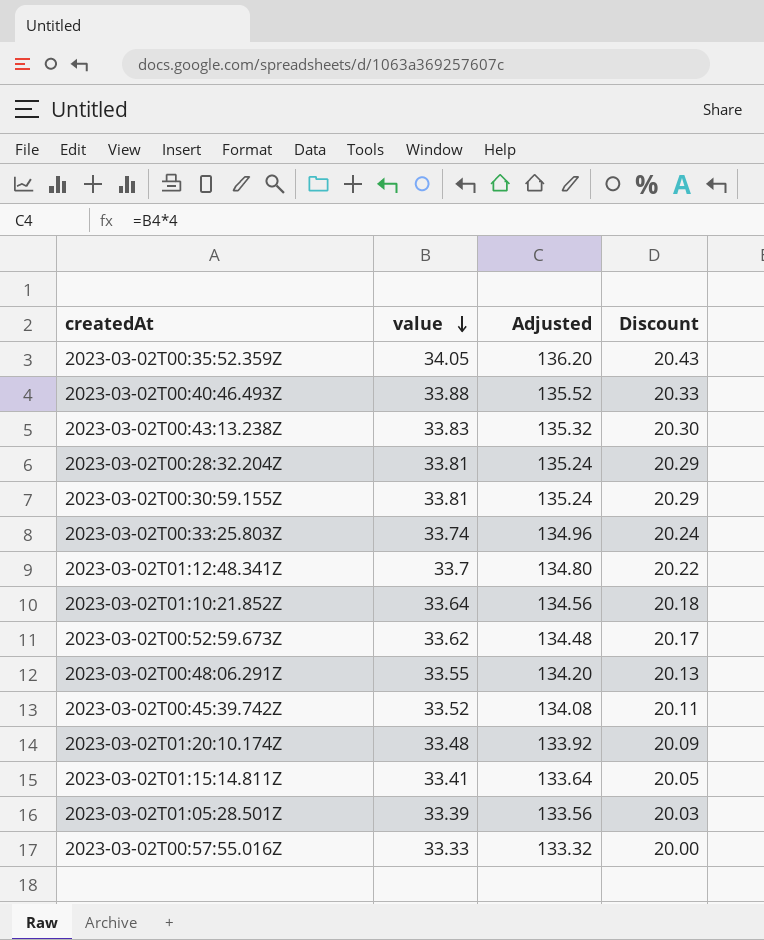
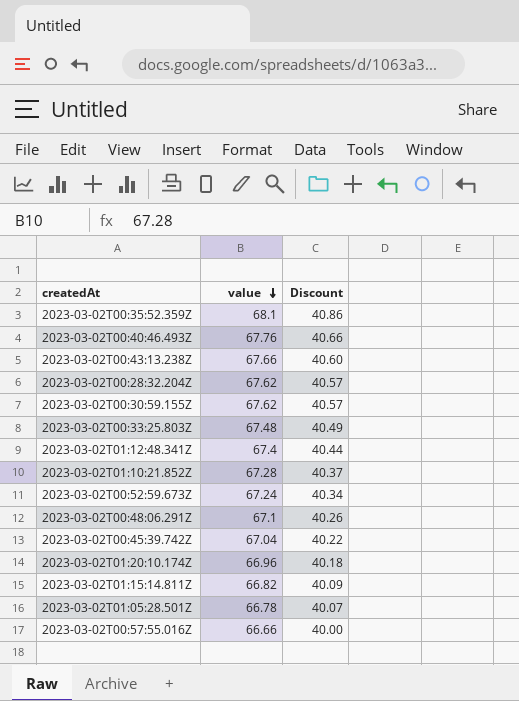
column Adjusted | formula: [value] * 4 -> none
2023-03-02T00:35:52.359Z | value: 34.05 -> 68.1
2023-03-02T00:35:52.359Z | Discount: 20.43 -> 40.86
2023-03-02T00:40:46.493Z | value: 33.88 -> 67.76
2023-03-02T00:40:46.493Z | Discount: 20.33 -> 40.66
2023-03-02T00:43:13.238Z | value: 33.83 -> 67.66
2023-03-02T00:43:13.238Z | Discount: 20.30 -> 40.60
2023-03-02T00:28:32.204Z | value: 33.81 -> 67.62
2023-03-02T00:28:32.204Z | Discount: 20.29 -> 40.57
2023-03-02T00:30:59.155Z | value: 33.81 -> 67.62
2023-03-02T00:30:59.155Z | Discount: 20.29 -> 40.57
2023-03-02T00:33:25.803Z | value: 33.74 -> 67.48
2023-03-02T00:33:25.803Z | Discount: 20.24 -> 40.49
2023-03-02T01:12:48.341Z | value: 33.7 -> 67.4
2023-03-02T01:12:48.341Z | Discount: 20.22 -> 40.44
2023-03-02T01:10:21.852Z | value: 33.64 -> 67.28
2023-03-02T01:10:21.852Z | Discount: 20.18 -> 40.37
2023-03-02T00:52:59.673Z | value: 33.62 -> 67.24
2023-03-02T00:52:59.673Z | Discount: 20.17 -> 40.34
2023-03-02T00:48:06.291Z | value: 33.55 -> 67.1
2023-03-02T00:48:06.291Z | Discount: 20.13 -> 40.26
2023-03-02T00:45:39.742Z | value: 33.52 -> 67.04
2023-03-02T00:45:39.742Z | Discount: 20.11 -> 40.22
2023-03-02T01:20:10.174Z | value: 33.48 -> 66.96
2023-03-02T01:20:10.174Z | Discount: 20.09 -> 40.18
2023-03-02T01:15:14.811Z | value: 33.41 -> 66.82
2023-03-02T01:15:14.811Z | Discount: 20.05 -> 40.09
2023-03-02T01:05:28.501Z | value: 33.39 -> 66.78
2023-03-02T01:05:28.501Z | Discount: 20.03 -> 40.07
2023-03-02T00:57:55.016Z | value: 33.33 -> 66.66
2023-03-02T00:57:55.016Z | Discount: 20.00 -> 40.00

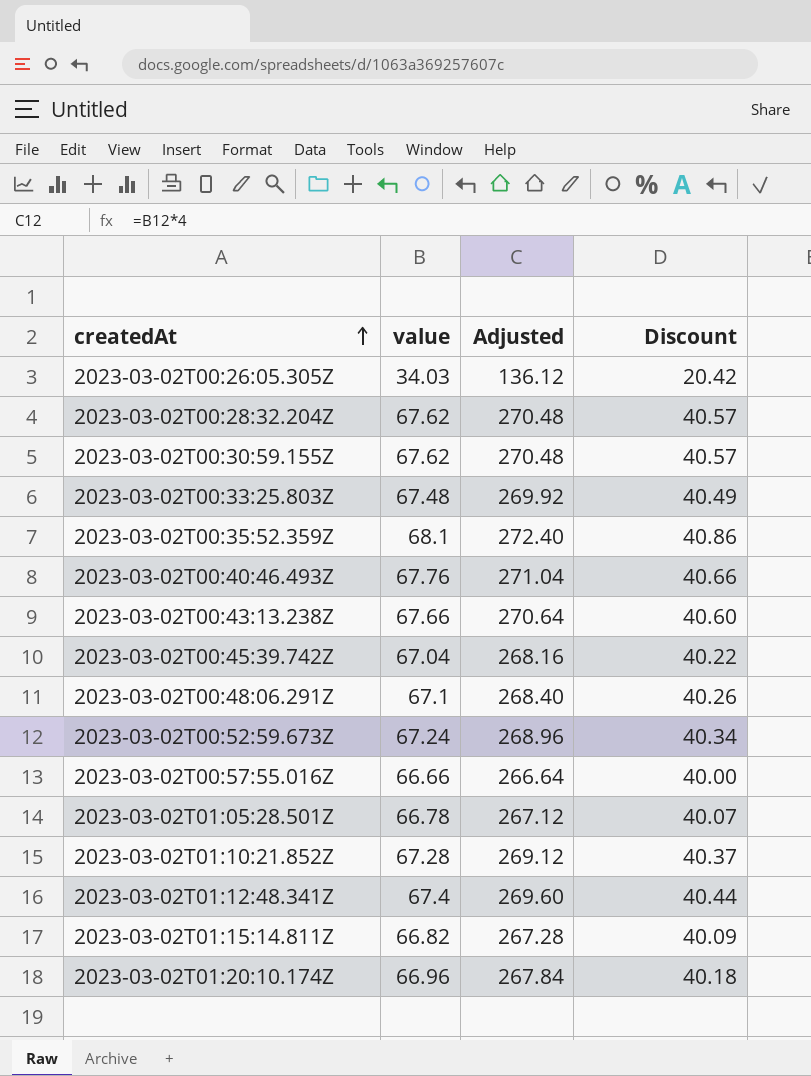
row order: value descending -> createdAt ascending
column Adjusted | formula: none -> [value] * 4
row 2023-03-02T00:26:05.305Z: none -> 34.03 | 136.12 | 20.42

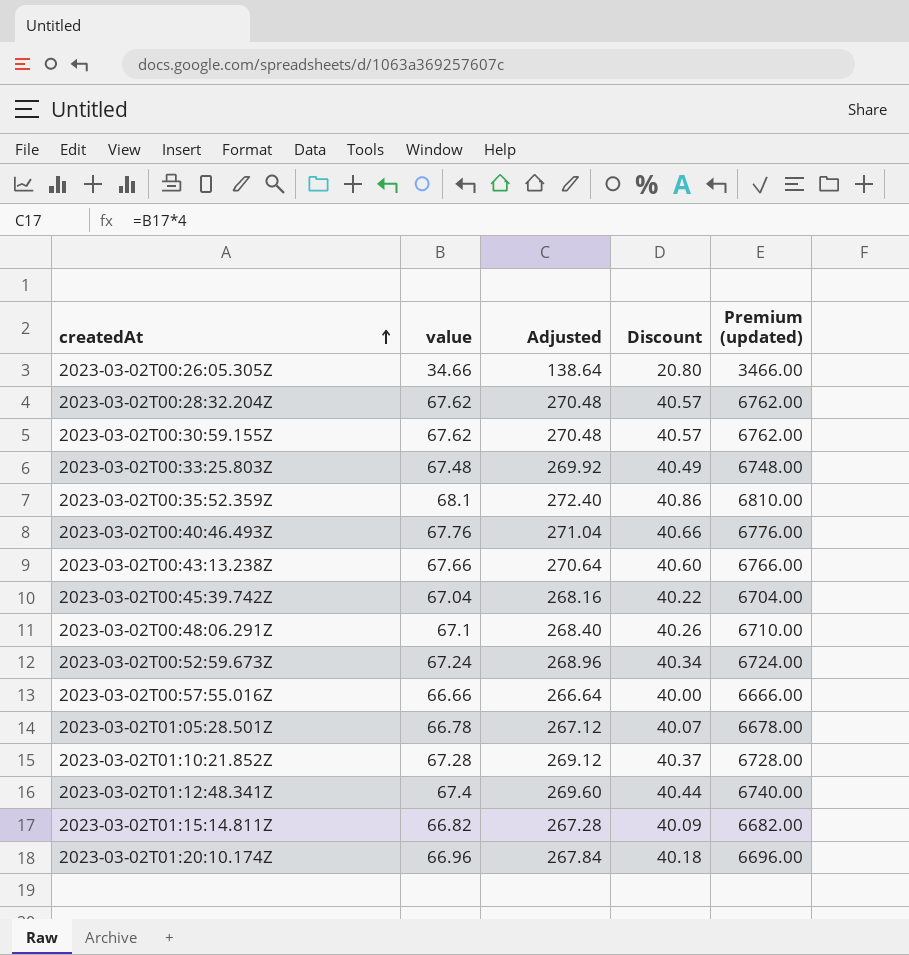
column Premium (updated) | formula: none -> [value] * 100
2023-03-02T00:26:05.305Z | value: 34.03 -> 34.66
2023-03-02T00:26:05.305Z | Adjusted: 136.12 -> 138.64
2023-03-02T00:26:05.305Z | Discount: 20.42 -> 20.80

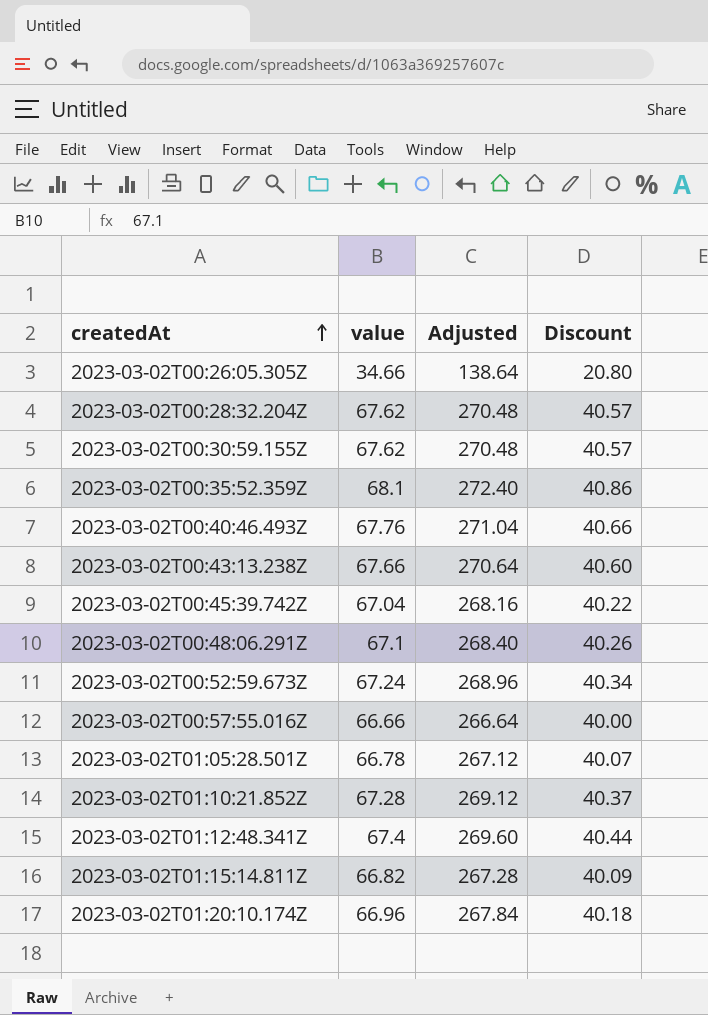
column Premium (updated) | formula: [value] * 100 -> none
row 2023-03-02T00:33:25.803Z: 67.48 | 269.92 | 40.49 | 6748.00 -> none

